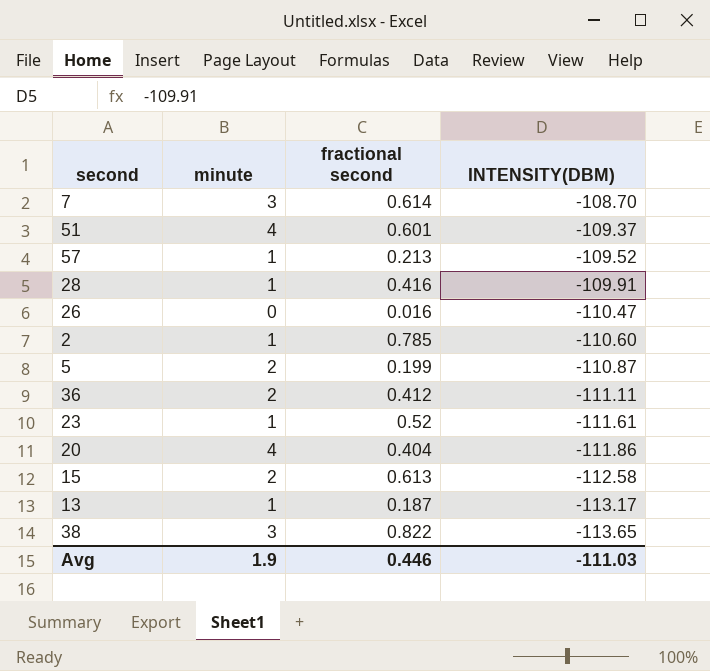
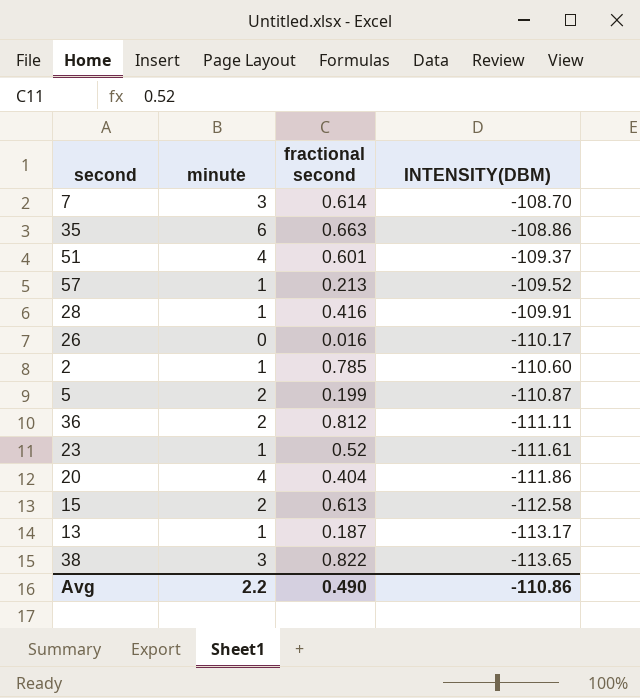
row 35: none -> 6 | 0.663 | -108.86
26 | INTENSITY(DBM): -110.47 -> -110.17
36 | fractional second: 0.412 -> 0.812
Avg | minute: 1.9 -> 2.2
Avg | fractional second: 0.446 -> 0.490
Avg | INTENSITY(DBM): -111.03 -> -110.86

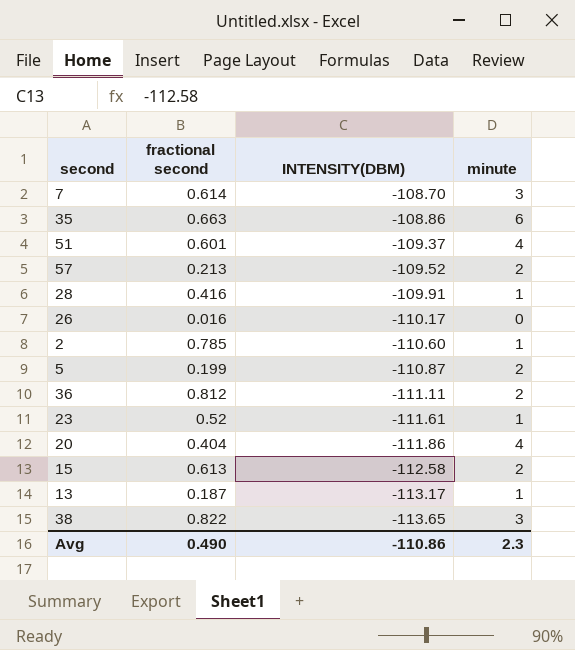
column minute | position: 2 -> 4
57 | minute: 1 -> 2
Avg | minute: 2.2 -> 2.3

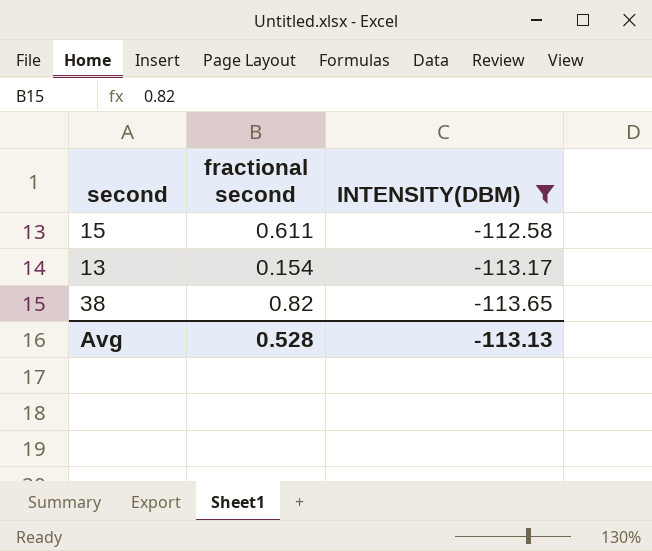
filter: none -> INTENSITY(DBM) <= -112.58
column minute | position: 4 -> none
15 | fractional second: 0.613 -> 0.611
13 | fractional second: 0.187 -> 0.154
38 | fractional second: 0.822 -> 0.82
Avg | fractional second: 0.490 -> 0.528
Avg | INTENSITY(DBM): -110.86 -> -113.13

